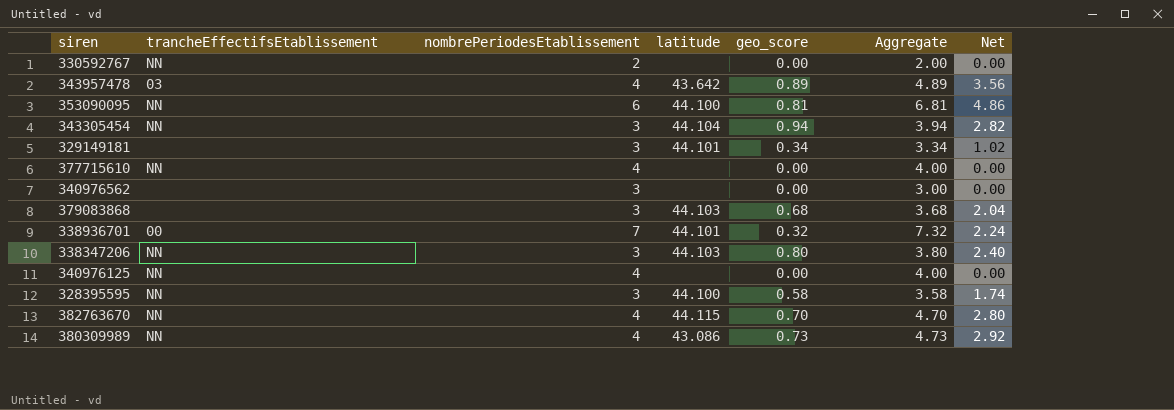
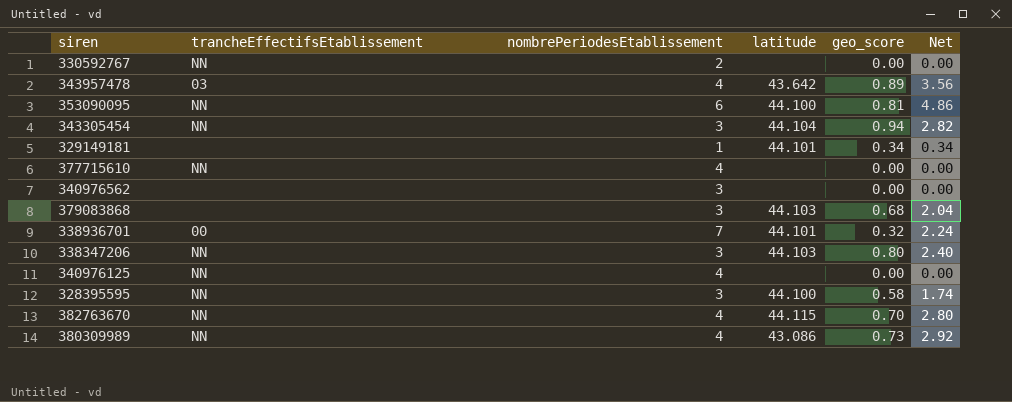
column Aggregate | formula: [nombrePeriodesEtablissement] + [geo_score] -> none
329149181 | nombrePeriodesEtablissement: 3 -> 1
329149181 | Net: 1.02 -> 0.34

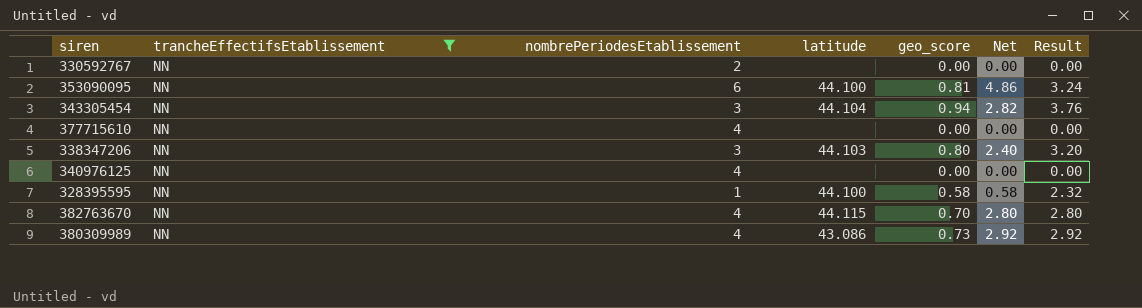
filter: none -> trancheEffectifsEtablissement = NN
column Result | formula: none -> [geo_score] * 4
328395595 | nombrePeriodesEtablissement: 3 -> 1
328395595 | Net: 1.74 -> 0.58

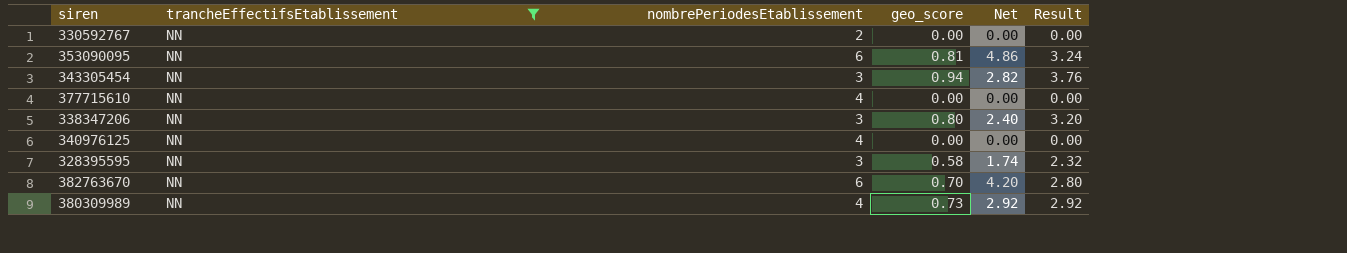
column latitude | position: 4 -> none
328395595 | nombrePeriodesEtablissement: 1 -> 3
328395595 | Net: 0.58 -> 1.74
382763670 | nombrePeriodesEtablissement: 4 -> 6
382763670 | Net: 2.80 -> 4.20

